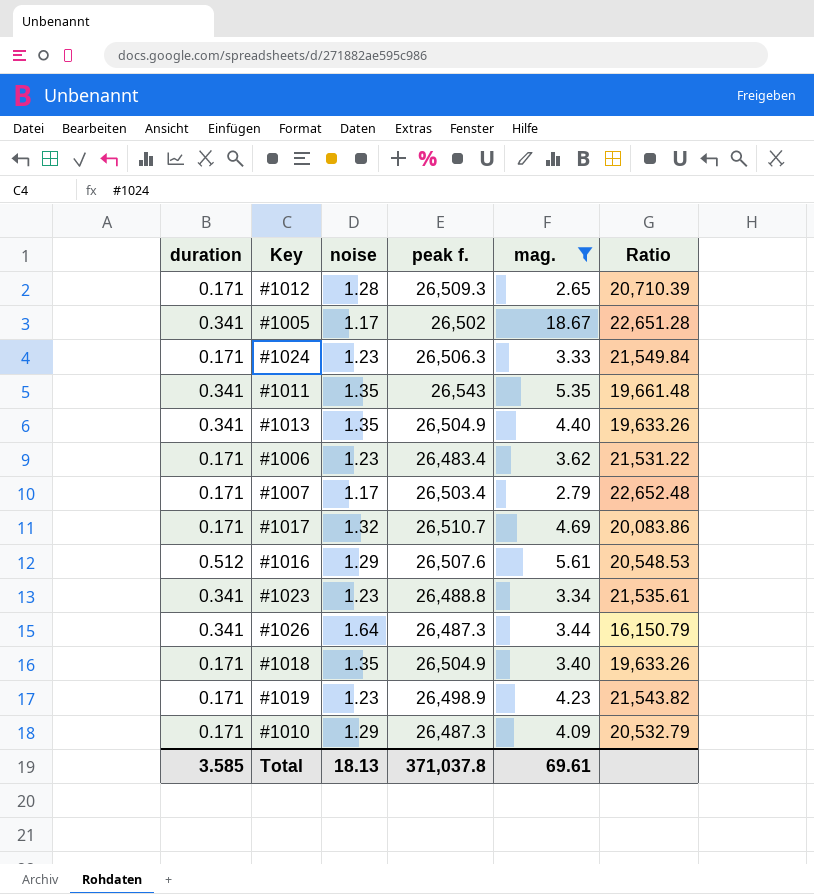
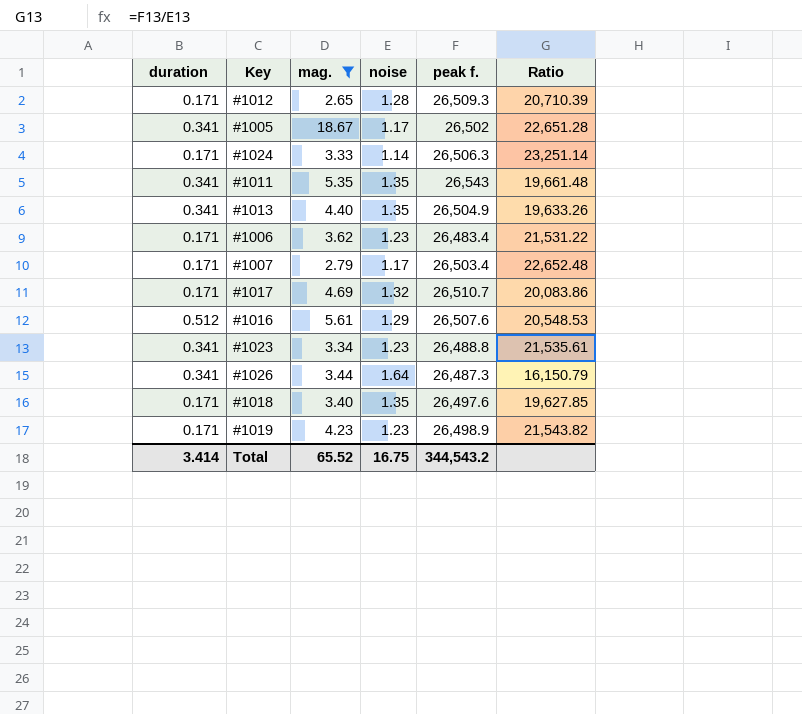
column mag. | position: 5 -> 3
row #1010: 0.171 | 1.29 | 26,487.3 | 4.09 | 20,532.79 -> none
#1024 | noise: 1.23 -> 1.14
#1024 | Ratio: 21,549.84 -> 23,251.14
#1018 | peak f.: 26,504.9 -> 26,497.6
#1018 | Ratio: 19,633.26 -> 19,627.85
Total | duration: 3.585 -> 3.414
Total | mag.: 69.61 -> 65.52
Total | noise: 18.13 -> 16.75
Total | peak f.: 371,037.8 -> 344,543.2

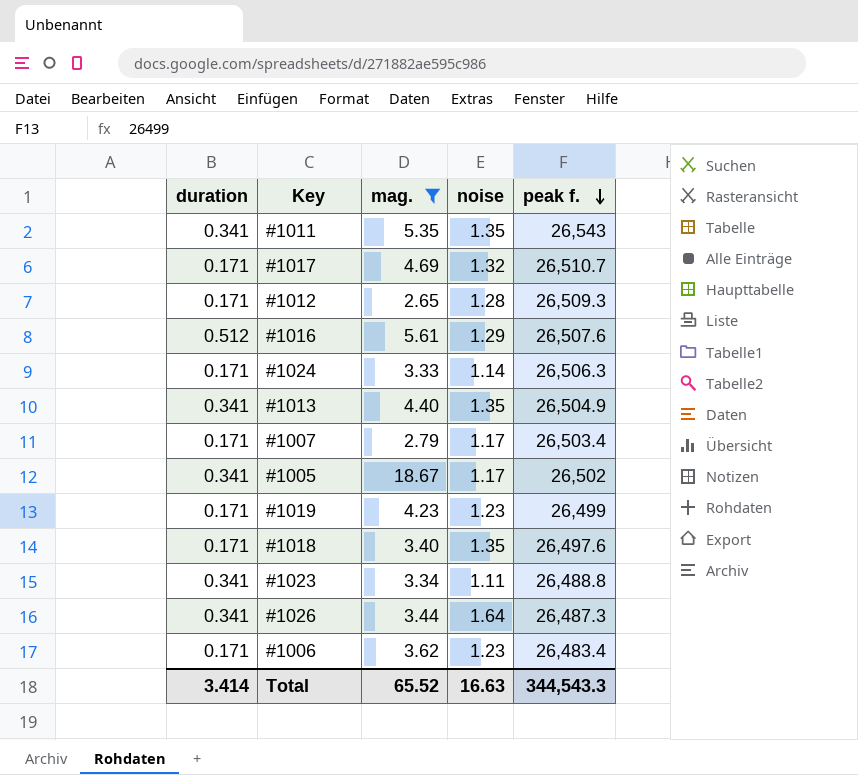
row order: none -> peak f. descending
column Ratio | formula: [peak f.] / [noise] -> none
#1019 | peak f.: 26,498.9 -> 26,499
#1023 | noise: 1.23 -> 1.11
Total | noise: 16.75 -> 16.63
Total | peak f.: 344,543.2 -> 344,543.3

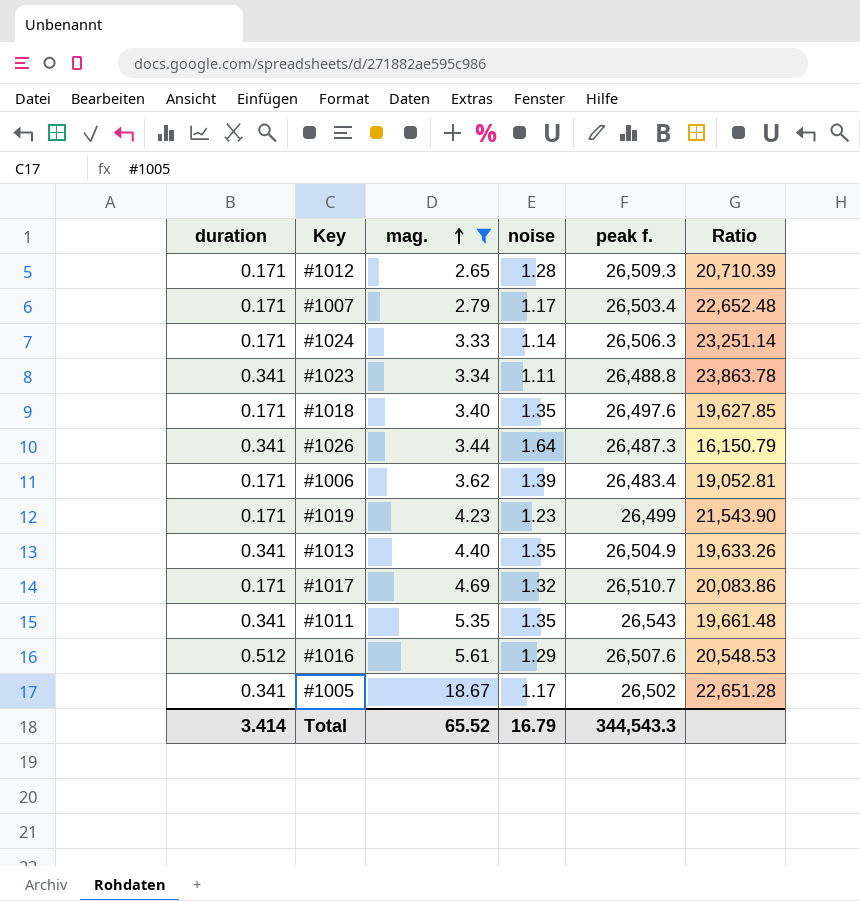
row order: peak f. descending -> mag. ascending
column Ratio | formula: none -> [peak f.] / [noise]
#1006 | noise: 1.23 -> 1.39
Total | noise: 16.63 -> 16.79

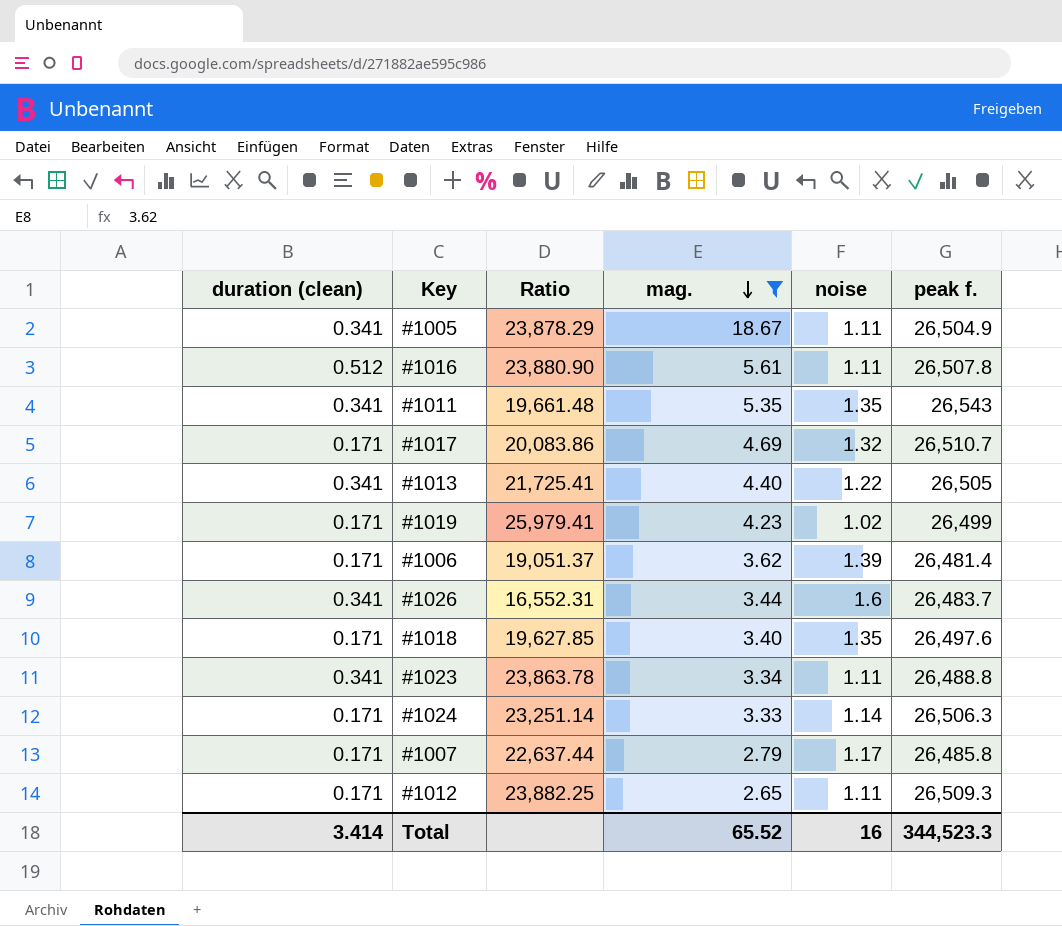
row order: mag. ascending -> mag. descending
column name: duration -> duration (clean)
column Ratio | position: 6 -> 3
#1005 | Ratio: 22,651.28 -> 23,878.29
#1005 | noise: 1.17 -> 1.11
#1005 | peak f.: 26,502 -> 26,504.9
#1016 | Ratio: 20,548.53 -> 23,880.90
#1016 | noise: 1.29 -> 1.11
#1016 | peak f.: 26,507.6 -> 26,507.8
#1013 | Ratio: 19,633.26 -> 21,725.41
#1013 | noise: 1.35 -> 1.22
#1013 | peak f.: 26,504.9 -> 26,505
#1019 | Ratio: 21,543.90 -> 25,979.41
#1019 | noise: 1.23 -> 1.02
#1006 | Ratio: 19,052.81 -> 19,051.37
#1006 | peak f.: 26,483.4 -> 26,481.4
#1026 | Ratio: 16,150.79 -> 16,552.31
#1026 | noise: 1.64 -> 1.6
#1026 | peak f.: 26,487.3 -> 26,483.7
#1007 | Ratio: 22,652.48 -> 22,637.44
#1007 | peak f.: 26,503.4 -> 26,485.8
#1012 | Ratio: 20,710.39 -> 23,882.25
#1012 | noise: 1.28 -> 1.11
Total | noise: 16.79 -> 16
Total | peak f.: 344,543.3 -> 344,523.3

